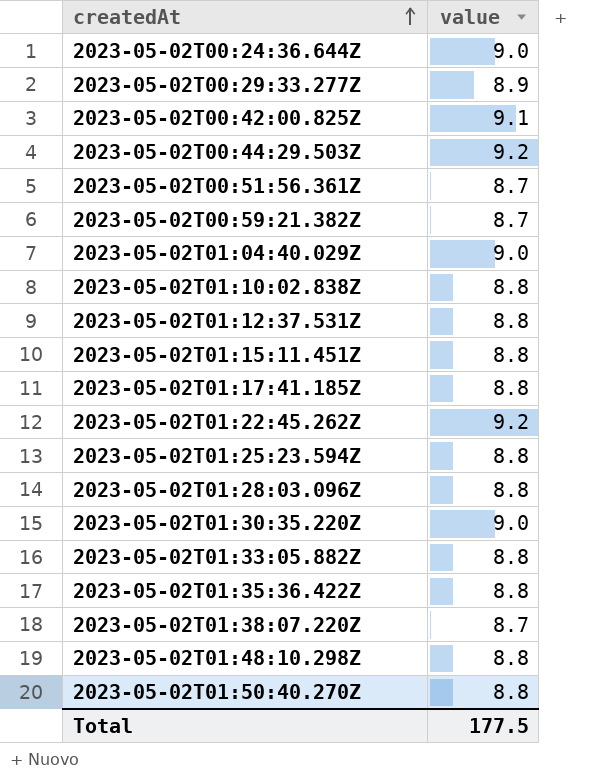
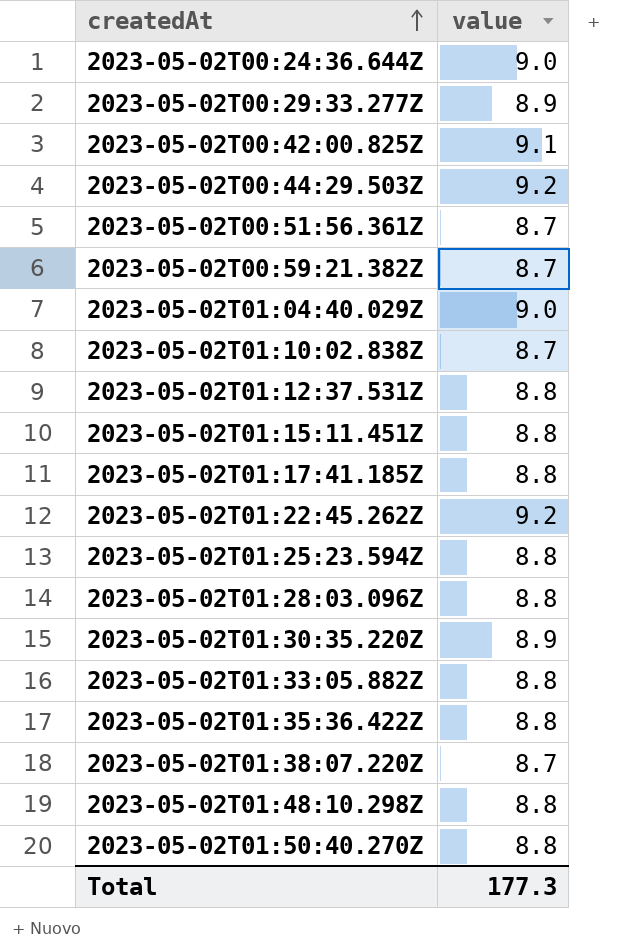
2023-05-02T01:10:02.838Z | value: 8.8 -> 8.7
2023-05-02T01:30:35.220Z | value: 9.0 -> 8.9
Total | value: 177.5 -> 177.3

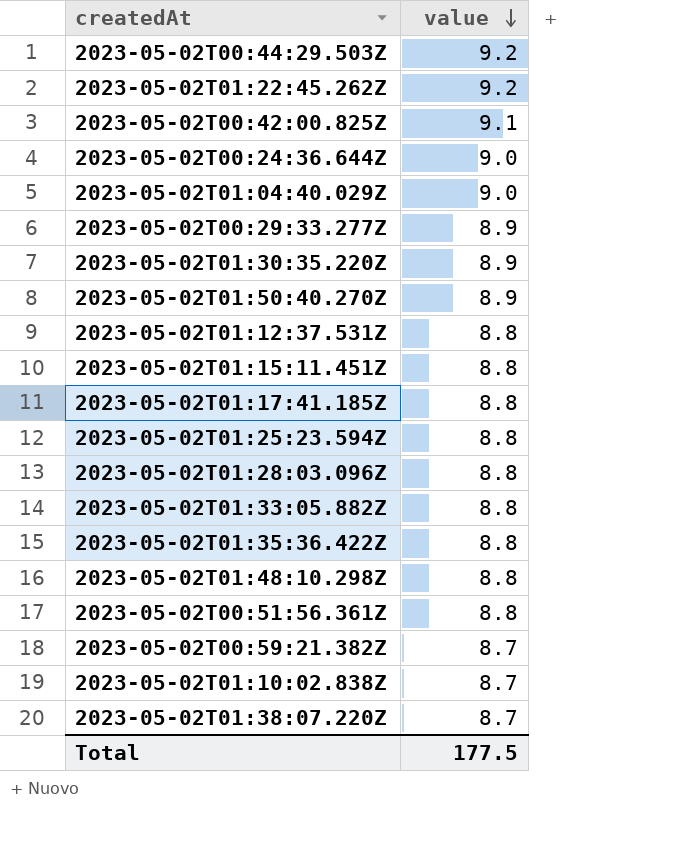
row order: createdAt ascending -> value descending
2023-05-02T01:50:40.270Z | value: 8.8 -> 8.9
2023-05-02T00:51:56.361Z | value: 8.7 -> 8.8
Total | value: 177.3 -> 177.5

